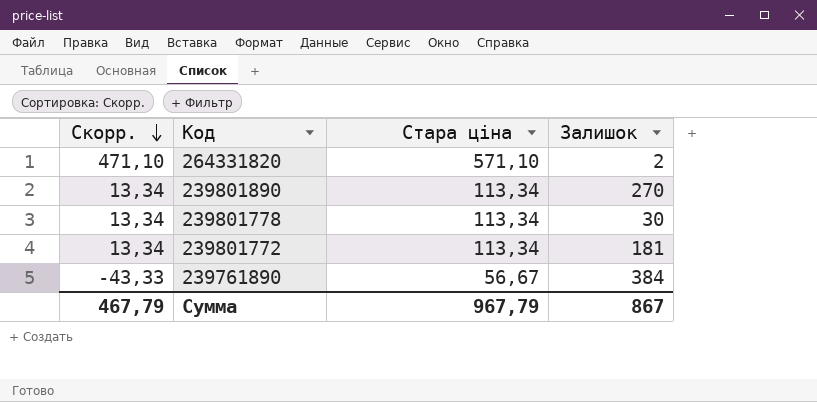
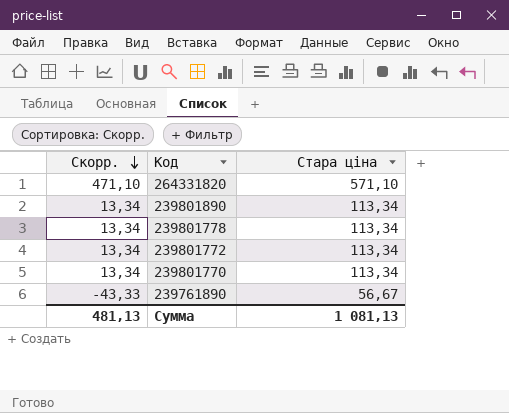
column Залишок | position: 4 -> none
row 239801770: none -> 13,34 | 113,34
Сумма | Скорр.: 467,79 -> 481,13
Сумма | Стара ціна: 967,79 -> 1 081,13

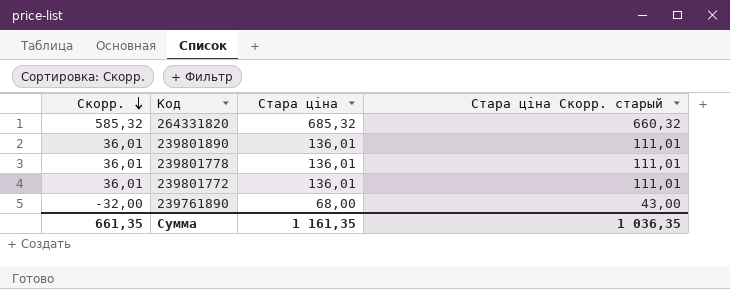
column Стара ціна Скорр. старый | formula: none -> [Стара ціна] - 25
row 239801770: 13,34 | 113,34 -> none
264331820 | Скорр.: 471,10 -> 585,32
264331820 | Стара ціна: 571,10 -> 685,32
239801890 | Скорр.: 13,34 -> 36,01
239801890 | Стара ціна: 113,34 -> 136,01
239801778 | Скорр.: 13,34 -> 36,01
239801778 | Стара ціна: 113,34 -> 136,01
239801772 | Скорр.: 13,34 -> 36,01
239801772 | Стара ціна: 113,34 -> 136,01
239761890 | Скорр.: -43,33 -> -32,00
239761890 | Стара ціна: 56,67 -> 68,00
Сумма | Скорр.: 481,13 -> 661,35
Сумма | Стара ціна: 1 081,13 -> 1 161,35

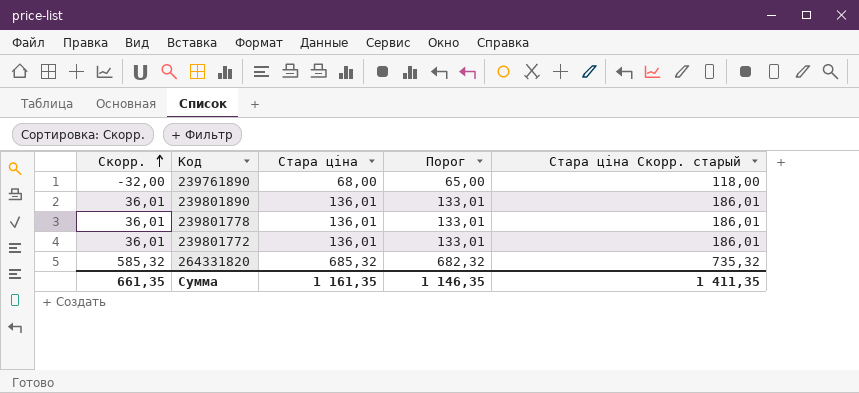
row order: Скорр. descending -> Скорр. ascending
column Порог | formula: none -> [Стара ціна] - 3
column Стара ціна Скорр. старый | formula: [Стара ціна] - 25 -> [Стара ціна] + 50
Сумма | Стара ціна Скорр. старый: 1 036,35 -> 1 411,35

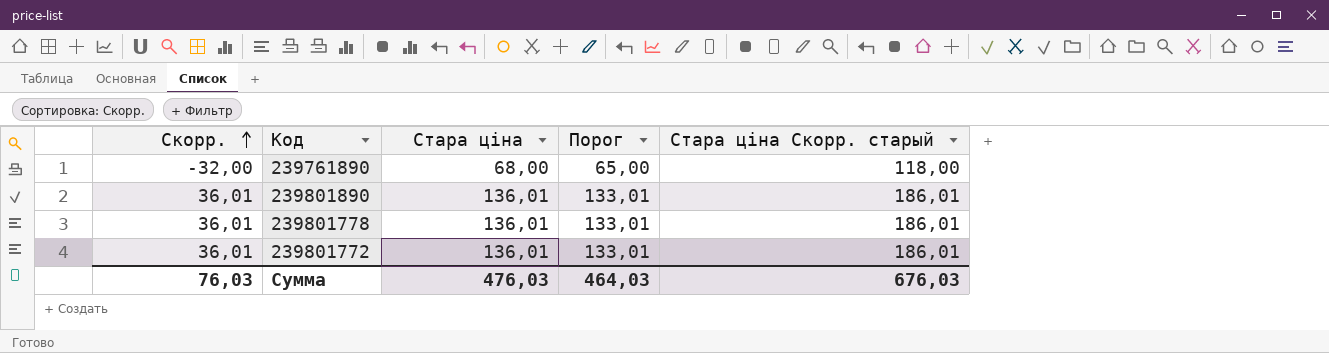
row 264331820: 585,32 | 685,32 | 682,32 | 735,32 -> none
Сумма | Скорр.: 661,35 -> 76,03
Сумма | Стара ціна: 1 161,35 -> 476,03
Сумма | Порог: 1 146,35 -> 464,03
Сумма | Стара ціна Скорр. старый: 1 411,35 -> 676,03

